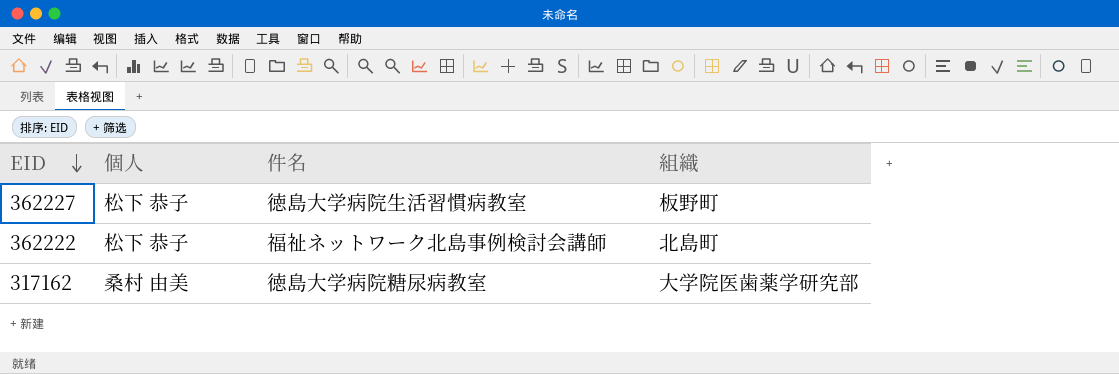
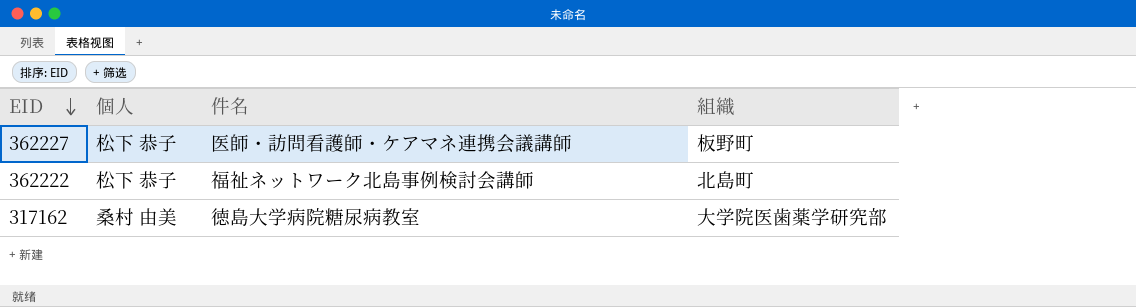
362227 | 件名: 徳島大学病院生活習慣病教室 -> 医師・訪問看護師・ケアマネ連携会議講師

